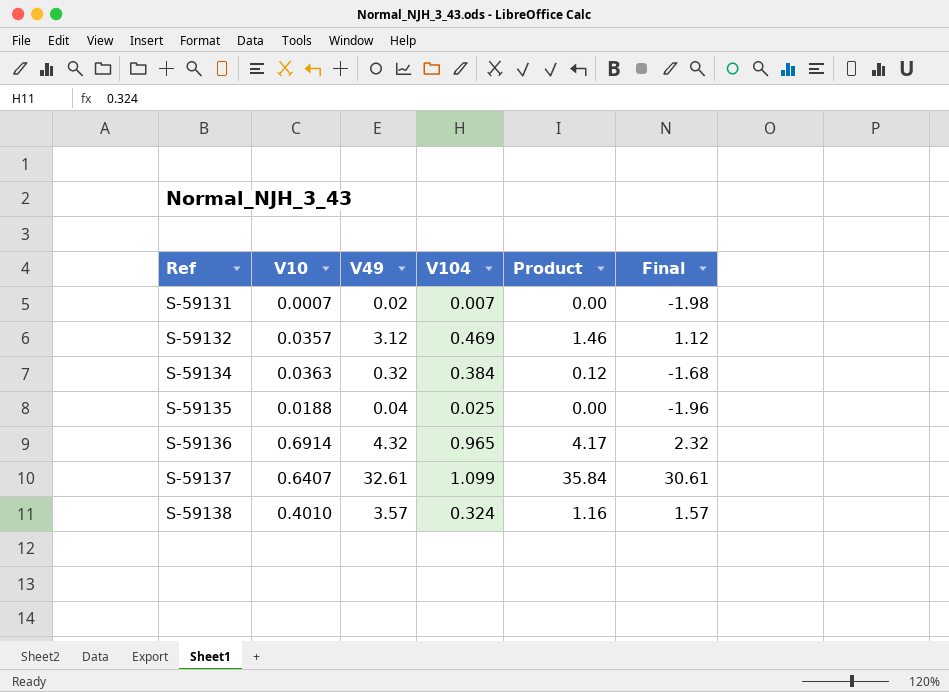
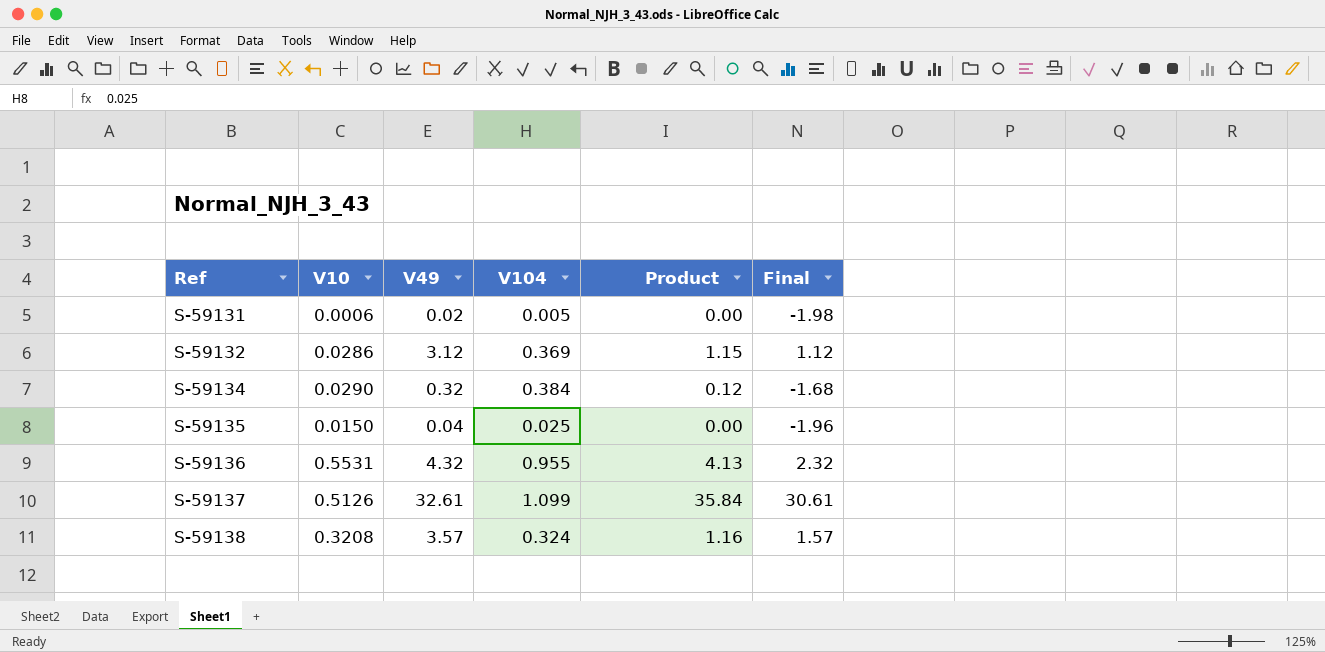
S-59131 | V10: 0.0007 -> 0.0006
S-59131 | V104: 0.007 -> 0.005
S-59132 | V10: 0.0357 -> 0.0286
S-59132 | V104: 0.469 -> 0.369
S-59132 | Product: 1.46 -> 1.15
S-59134 | V10: 0.0363 -> 0.0290
S-59135 | V10: 0.0188 -> 0.0150
S-59136 | V10: 0.6914 -> 0.5531
S-59136 | V104: 0.965 -> 0.955
S-59136 | Product: 4.17 -> 4.13
S-59137 | V10: 0.6407 -> 0.5126
S-59138 | V10: 0.4010 -> 0.3208

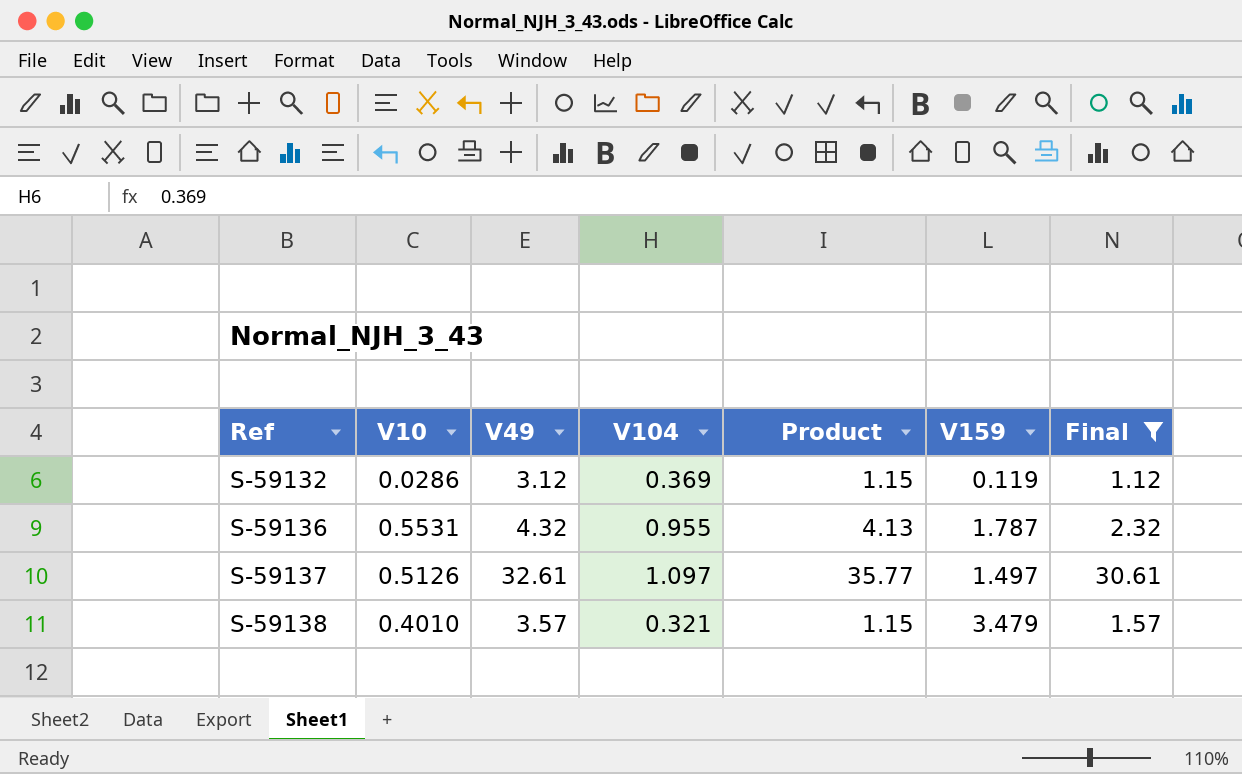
filter: none -> Final >= 1.12
column V159 | position: none -> 6
S-59137 | V104: 1.099 -> 1.097
S-59137 | Product: 35.84 -> 35.77
S-59138 | V10: 0.3208 -> 0.4010
S-59138 | V104: 0.324 -> 0.321
S-59138 | Product: 1.16 -> 1.15

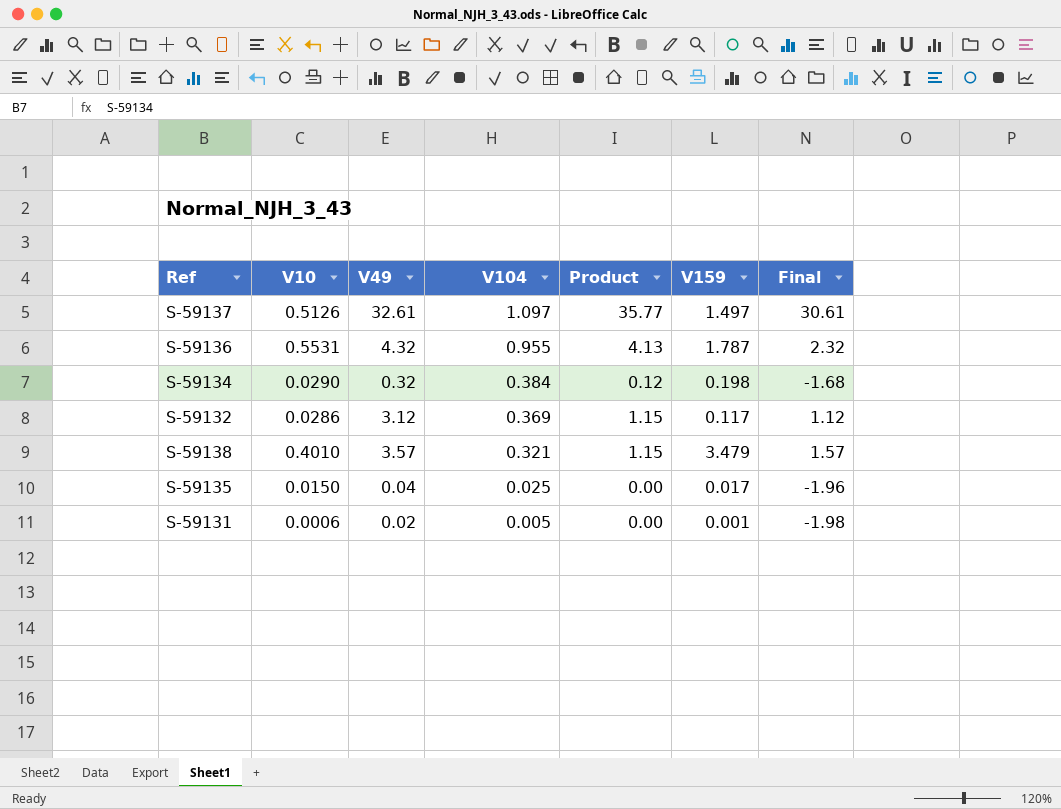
filter: Final >= 1.12 -> none
row order: Ref ascending -> V104 descending
S-59132 | V159: 0.119 -> 0.117

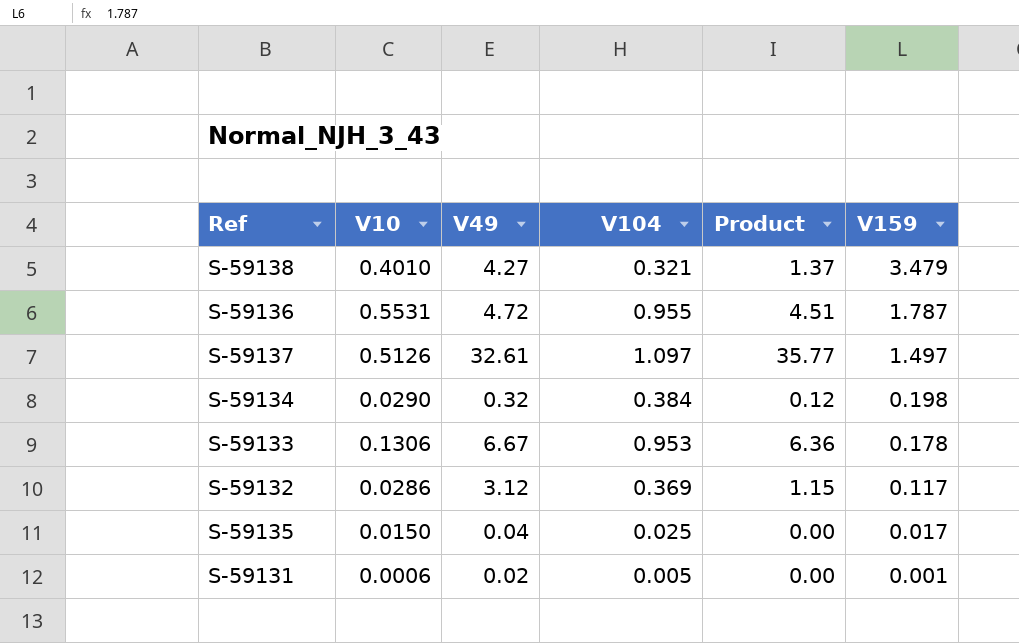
row order: V104 descending -> V159 descending
column Final | formula: [V49] - 2 -> none
S-59138 | V49: 3.57 -> 4.27
S-59138 | Product: 1.15 -> 1.37
S-59136 | V49: 4.32 -> 4.72
S-59136 | Product: 4.13 -> 4.51
row S-59133: none -> 0.1306 | 6.67 | 0.953 | 6.36 | 0.178

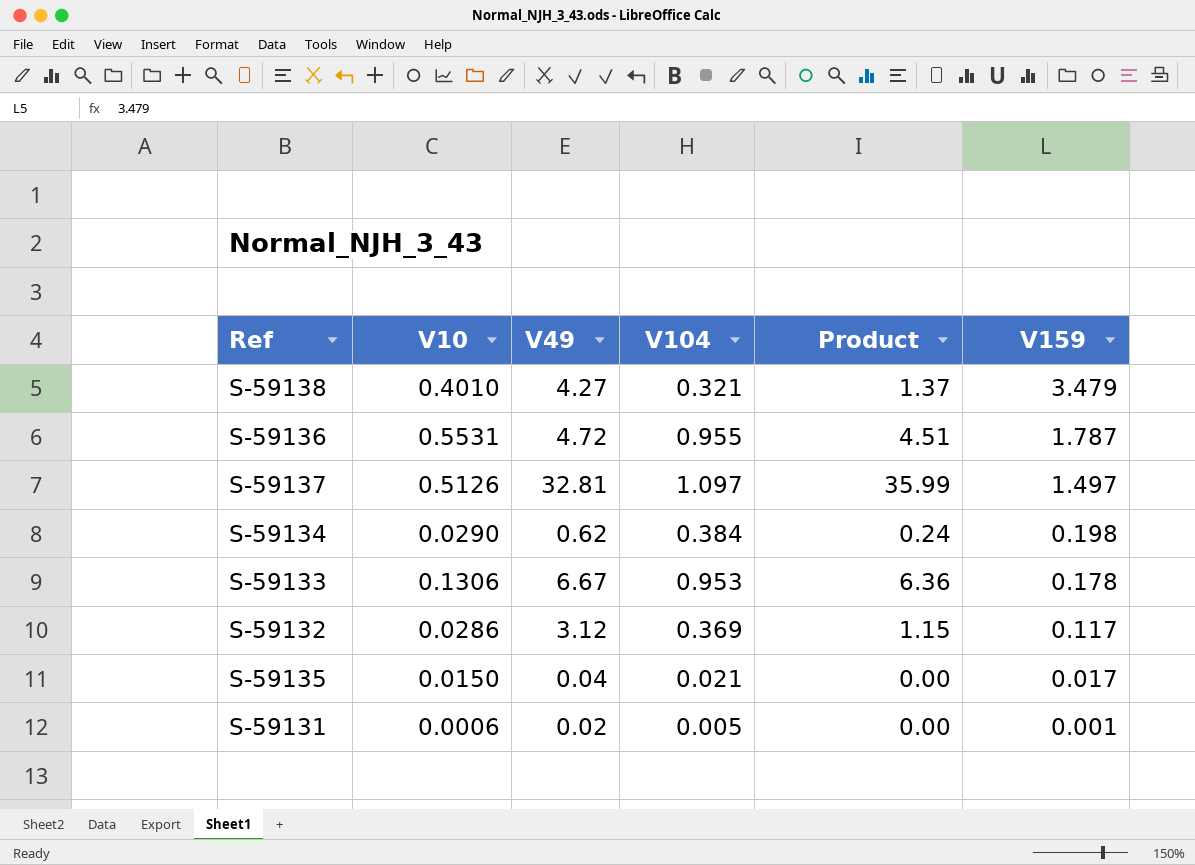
S-59137 | V49: 32.61 -> 32.81
S-59137 | Product: 35.77 -> 35.99
S-59134 | V49: 0.32 -> 0.62
S-59134 | Product: 0.12 -> 0.24
S-59135 | V104: 0.025 -> 0.021

